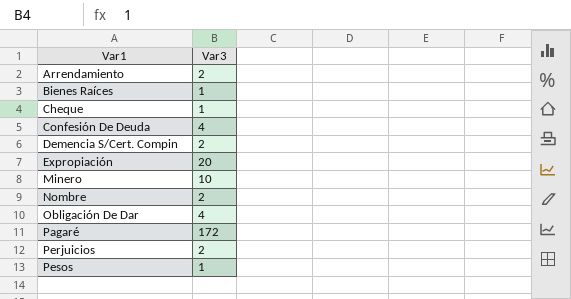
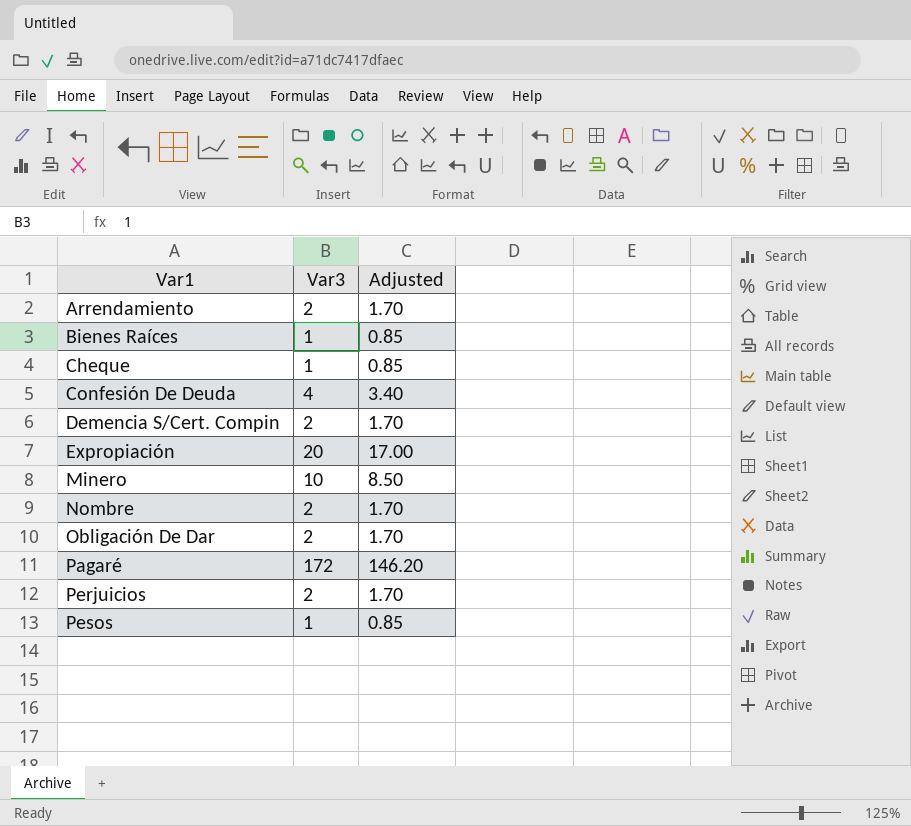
column Adjusted | formula: none -> [Var3] * 0.85
Obligación De Dar | Var3: 4 -> 2

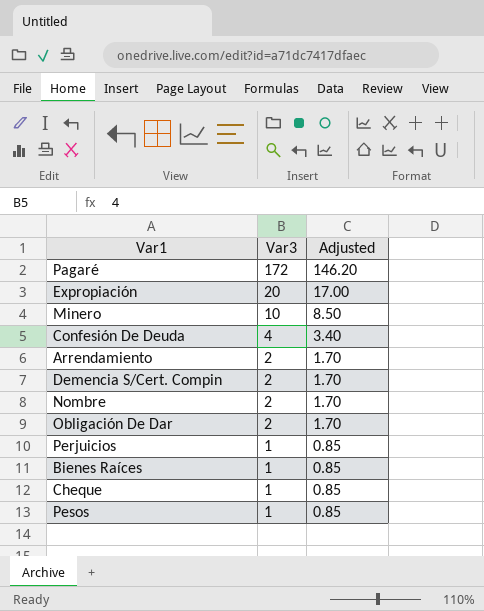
row order: Var1 ascending -> Var3 descending
Perjuicios | Var3: 2 -> 1
Perjuicios | Adjusted: 1.70 -> 0.85

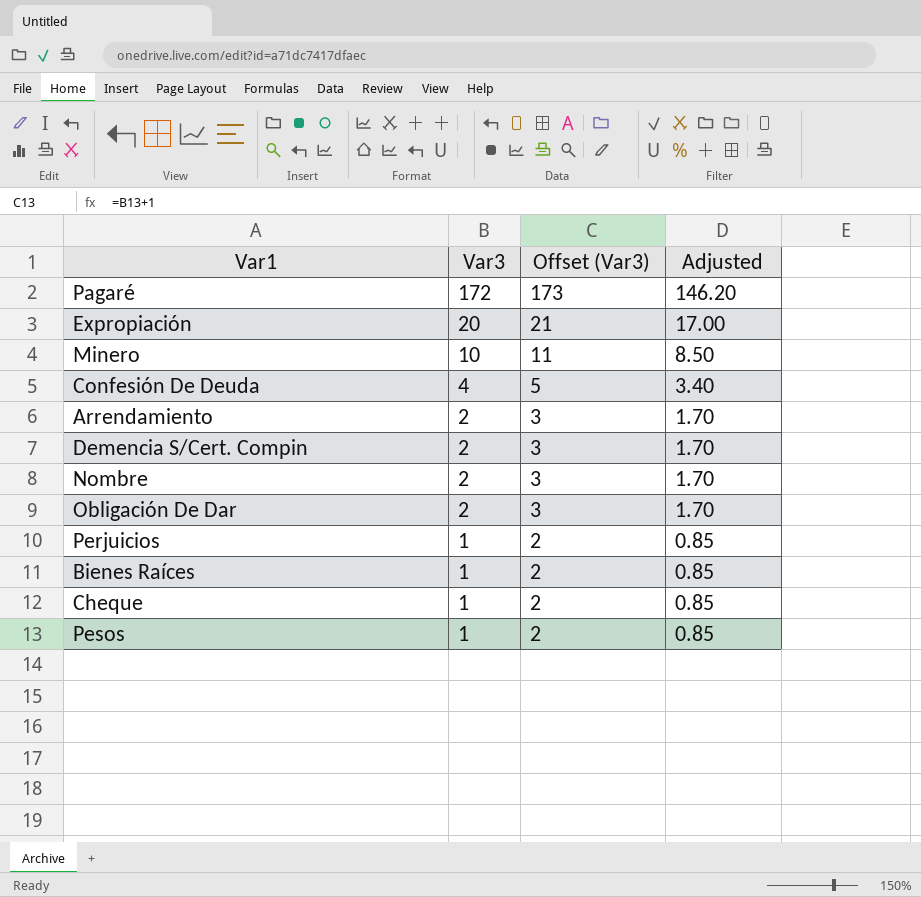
column Offset (Var3) | formula: none -> [Var3] + 1

